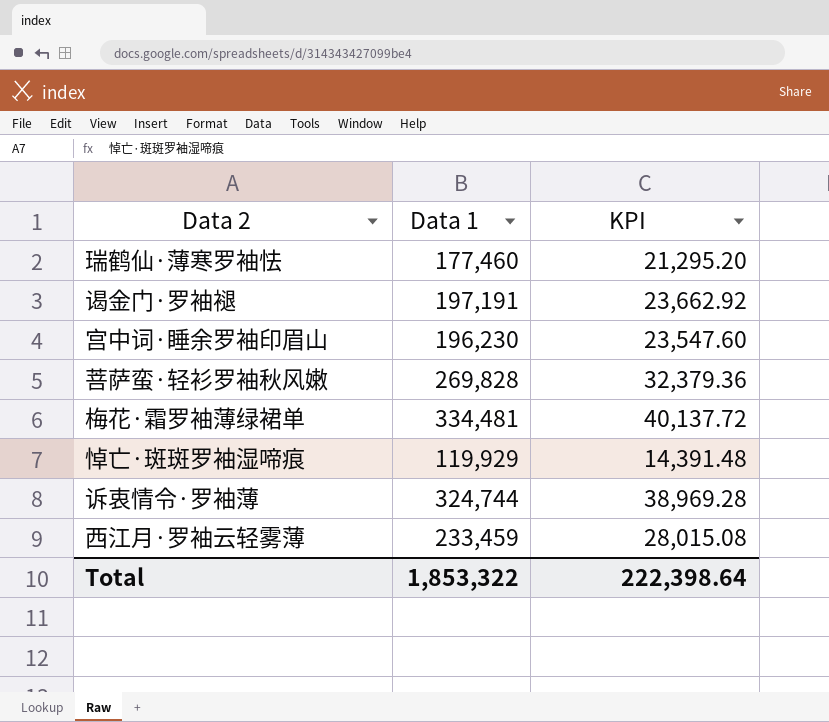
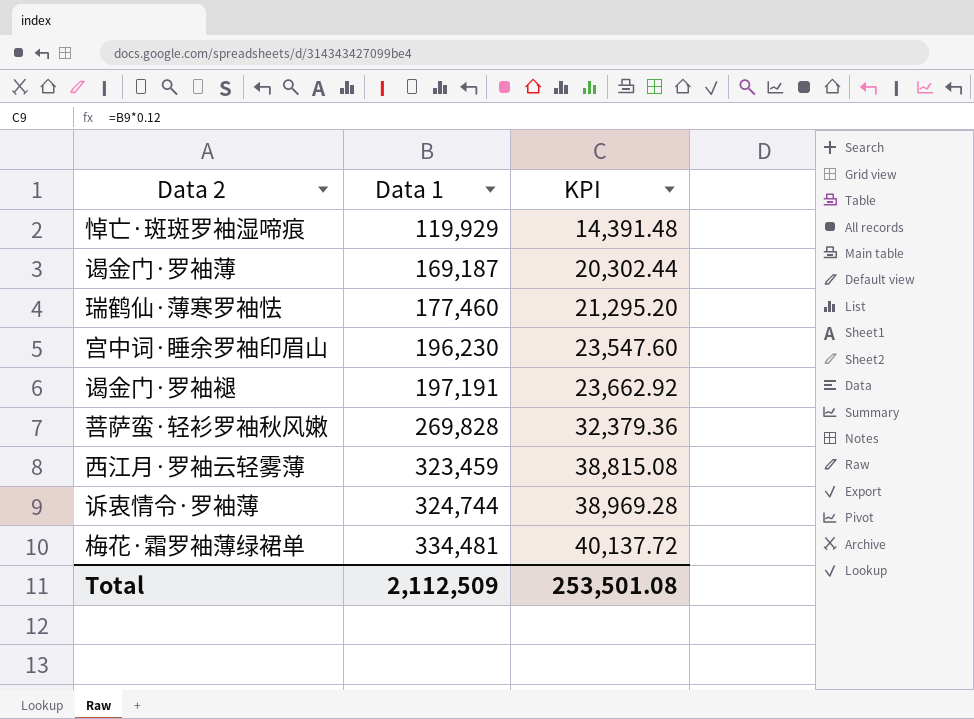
row order: none -> Data 1 ascending
row 谒金门·罗袖薄: none -> 169,187 | 20,302.44
西江月·罗袖云轻雾薄 | Data 1: 233,459 -> 323,459
西江月·罗袖云轻雾薄 | KPI: 28,015.08 -> 38,815.08
Total | Data 1: 1,853,322 -> 2,112,509
Total | KPI: 222,398.64 -> 253,501.08

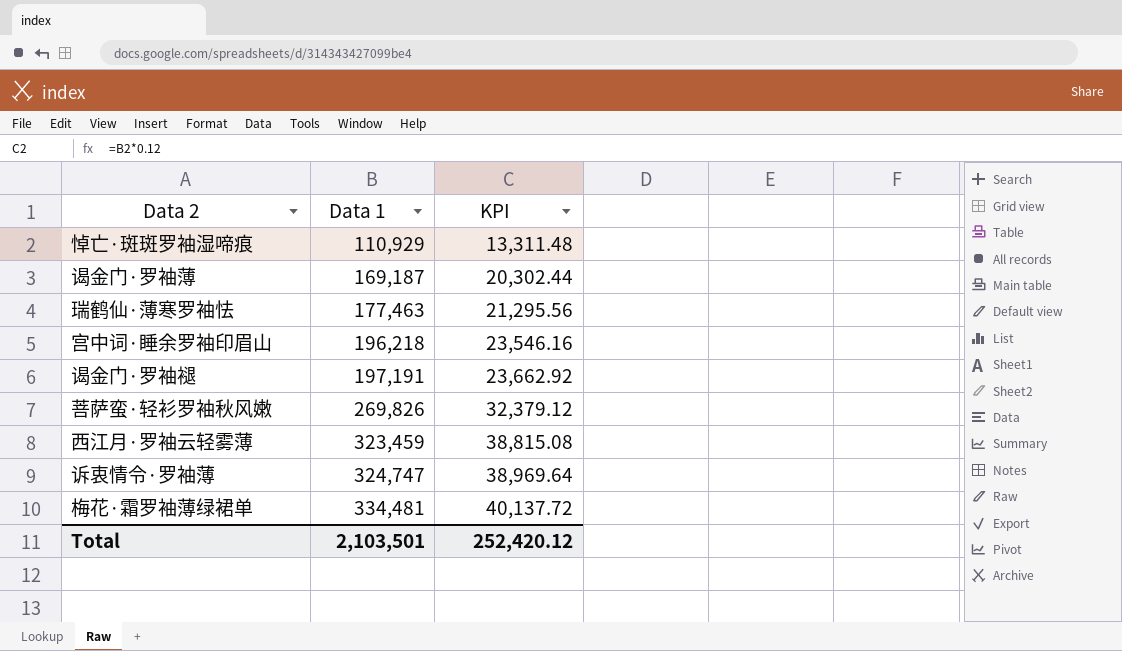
悼亡·斑斑罗袖湿啼痕 | Data 1: 119,929 -> 110,929
悼亡·斑斑罗袖湿啼痕 | KPI: 14,391.48 -> 13,311.48
瑞鹤仙·薄寒罗袖怯 | Data 1: 177,460 -> 177,463
瑞鹤仙·薄寒罗袖怯 | KPI: 21,295.20 -> 21,295.56
宫中词·睡余罗袖印眉山 | Data 1: 196,230 -> 196,218
宫中词·睡余罗袖印眉山 | KPI: 23,547.60 -> 23,546.16
菩萨蛮·轻衫罗袖秋风嫩 | Data 1: 269,828 -> 269,826
菩萨蛮·轻衫罗袖秋风嫩 | KPI: 32,379.36 -> 32,379.12
诉衷情令·罗袖薄 | Data 1: 324,744 -> 324,747
诉衷情令·罗袖薄 | KPI: 38,969.28 -> 38,969.64
Total | Data 1: 2,112,509 -> 2,103,501
Total | KPI: 253,501.08 -> 252,420.12

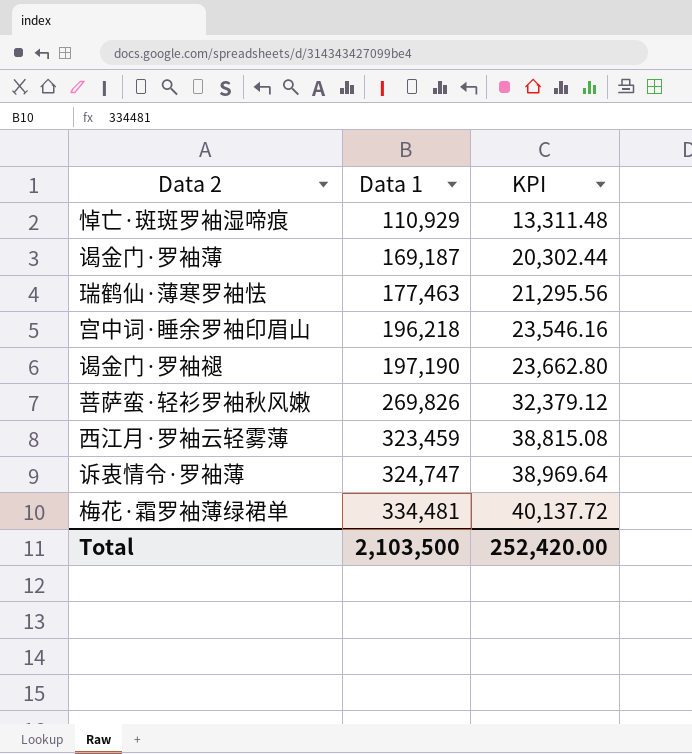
谒金门·罗袖褪 | Data 1: 197,191 -> 197,190
谒金门·罗袖褪 | KPI: 23,662.92 -> 23,662.80
Total | Data 1: 2,103,501 -> 2,103,500
Total | KPI: 252,420.12 -> 252,420.00

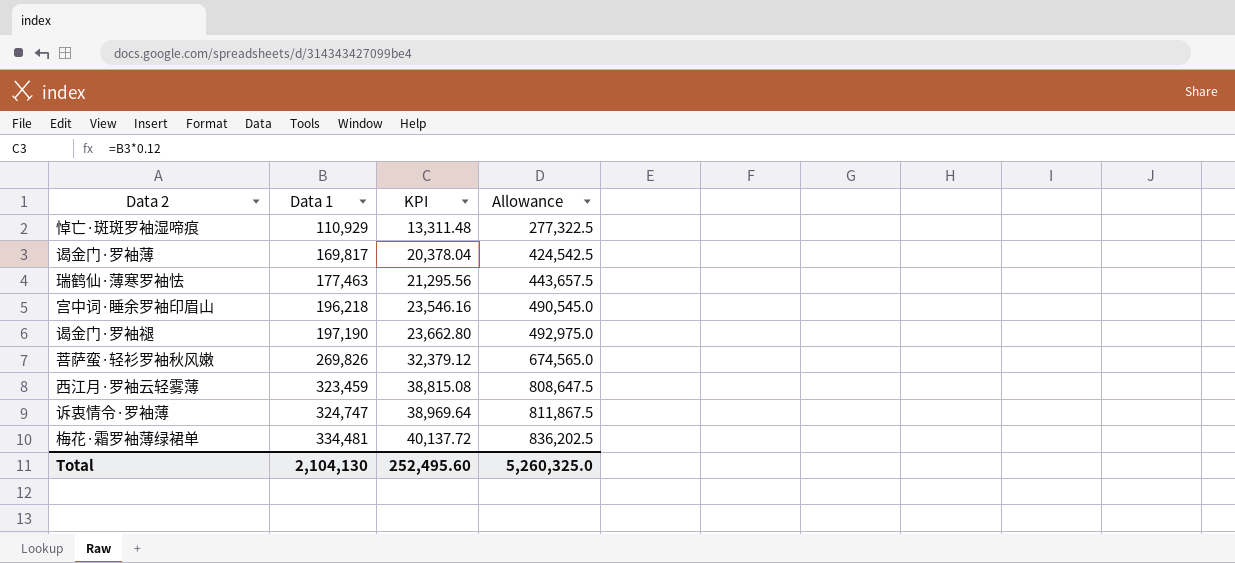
column Allowance | formula: none -> [Data 1] * 2.5
谒金门·罗袖薄 | Data 1: 169,187 -> 169,817
谒金门·罗袖薄 | KPI: 20,302.44 -> 20,378.04
Total | Data 1: 2,103,500 -> 2,104,130
Total | KPI: 252,420.00 -> 252,495.60

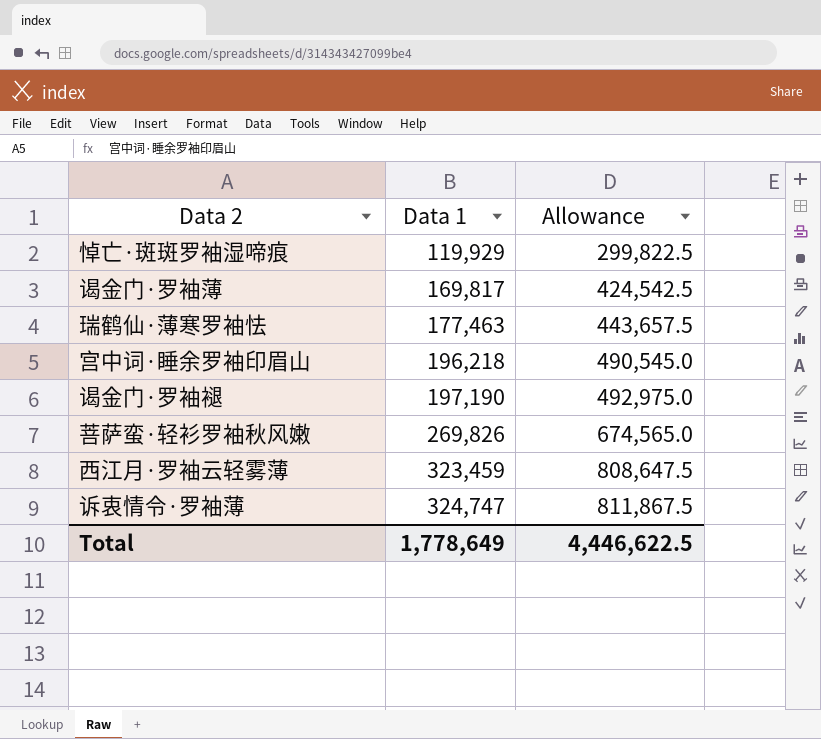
column KPI | formula: [Data 1] * 0.12 -> none
row 梅花·霜罗袖薄绿裙单: 334,481 | 40,137.72 | 836,202.5 -> none
悼亡·斑斑罗袖湿啼痕 | Data 1: 110,929 -> 119,929
悼亡·斑斑罗袖湿啼痕 | Allowance: 277,322.5 -> 299,822.5
Total | Data 1: 2,104,130 -> 1,778,649
Total | Allowance: 5,260,325.0 -> 4,446,622.5

